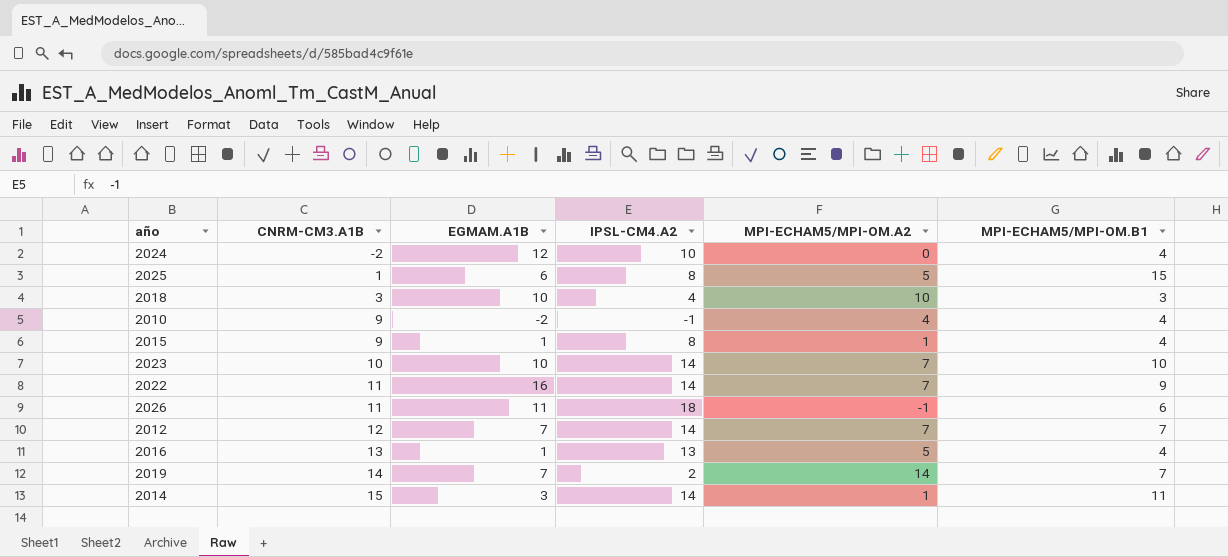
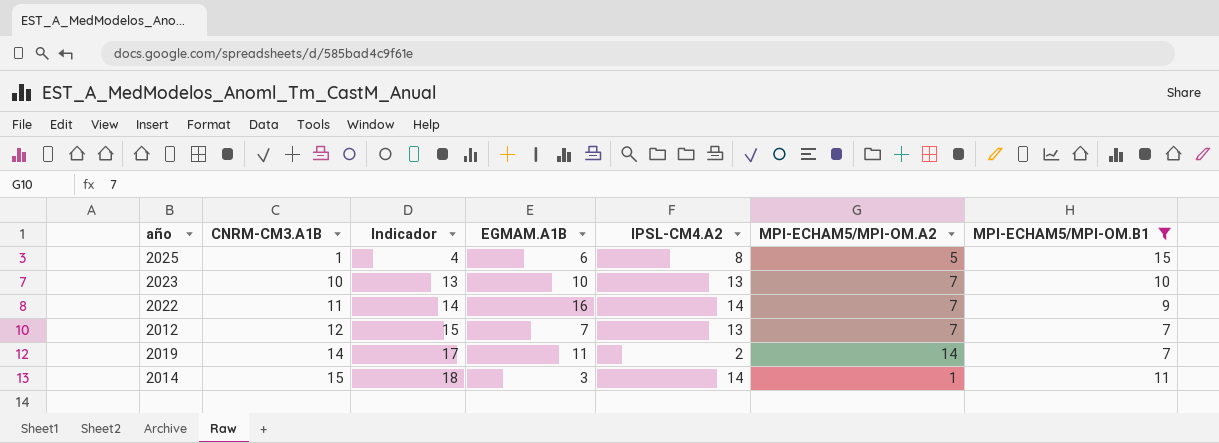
filter: none -> MPI-ECHAM5/MPI-OM.B1 >= 7
column Indicador | formula: none -> [CNRM-CM3.A1B] + 3
2023 | IPSL-CM4.A2: 14 -> 13
2012 | IPSL-CM4.A2: 14 -> 13
2019 | EGMAM.A1B: 7 -> 11

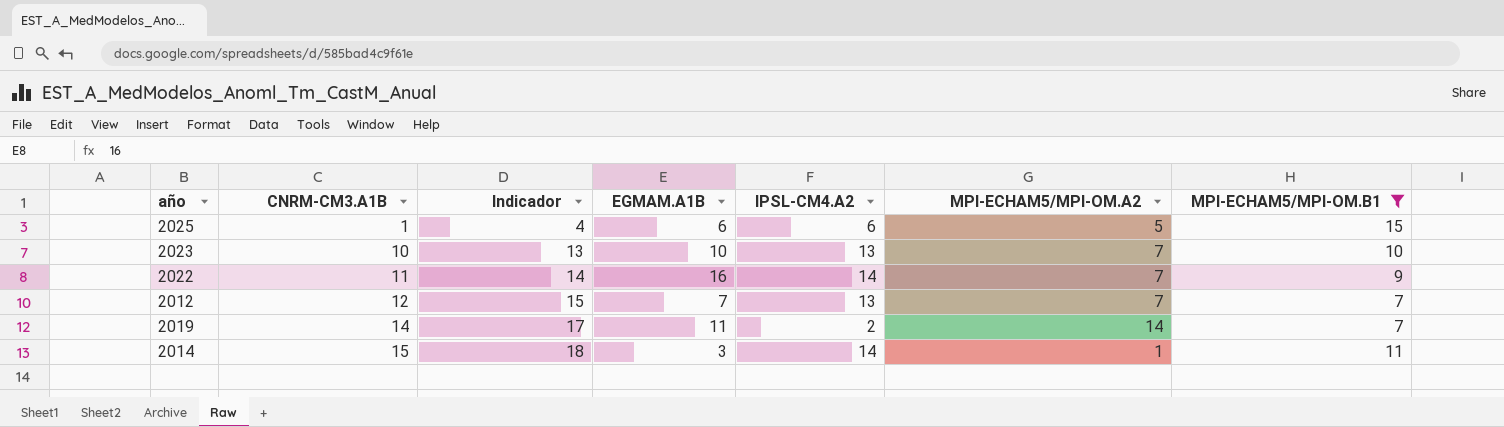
2025 | IPSL-CM4.A2: 8 -> 6

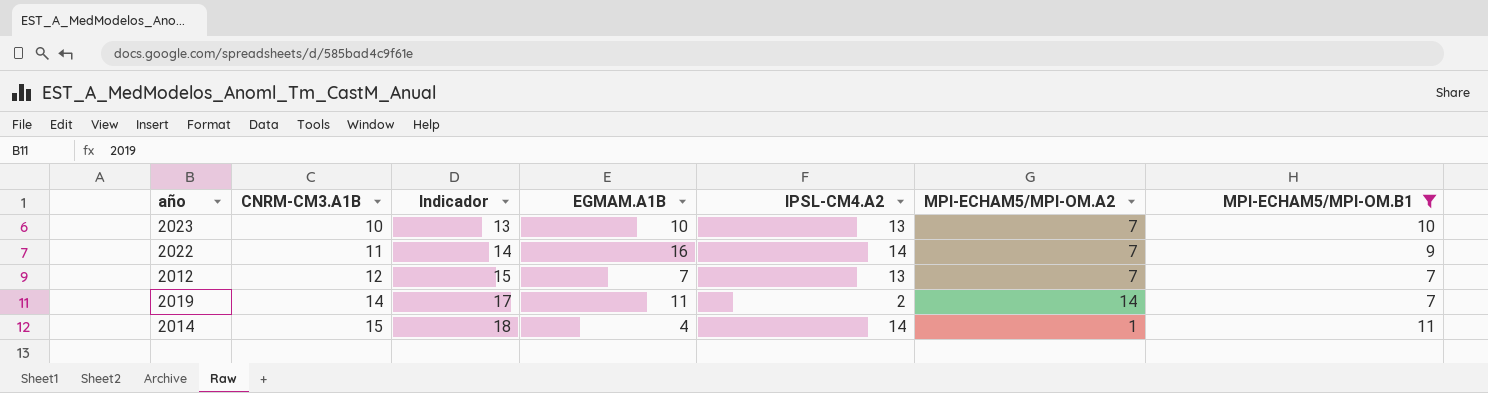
row 2025: 1 | 4 | 6 | 6 | 5 | 15 -> none
2014 | EGMAM.A1B: 3 -> 4

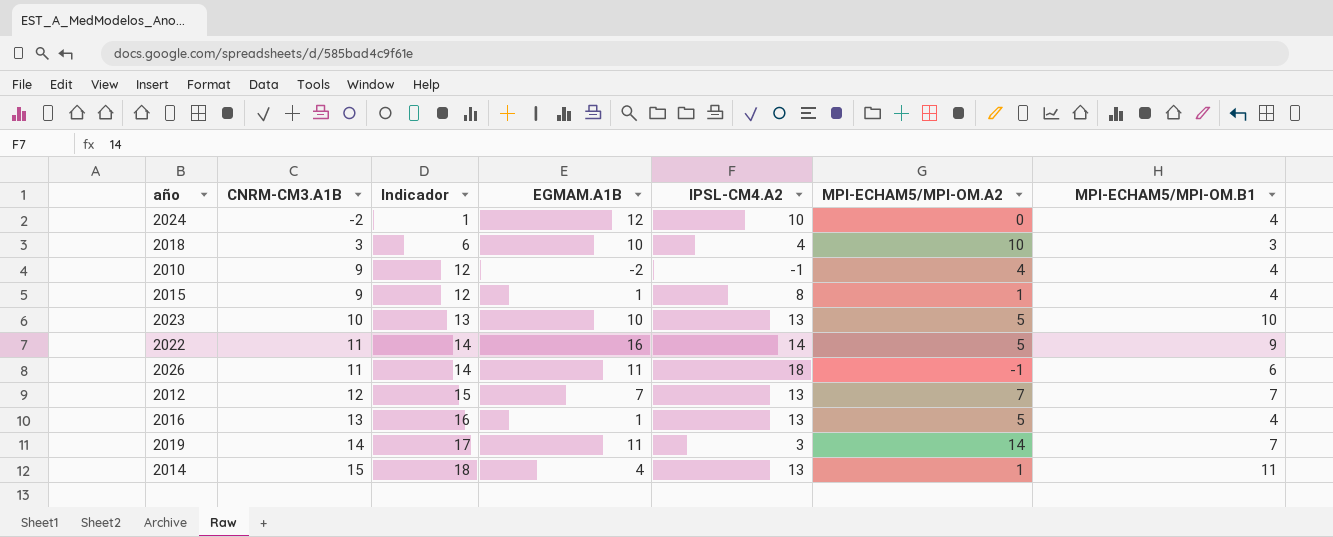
filter: MPI-ECHAM5/MPI-OM.B1 >= 7 -> none
2023 | MPI-ECHAM5/MPI-OM.A2: 7 -> 5
2022 | MPI-ECHAM5/MPI-OM.A2: 7 -> 5
2019 | IPSL-CM4.A2: 2 -> 3
2014 | IPSL-CM4.A2: 14 -> 13

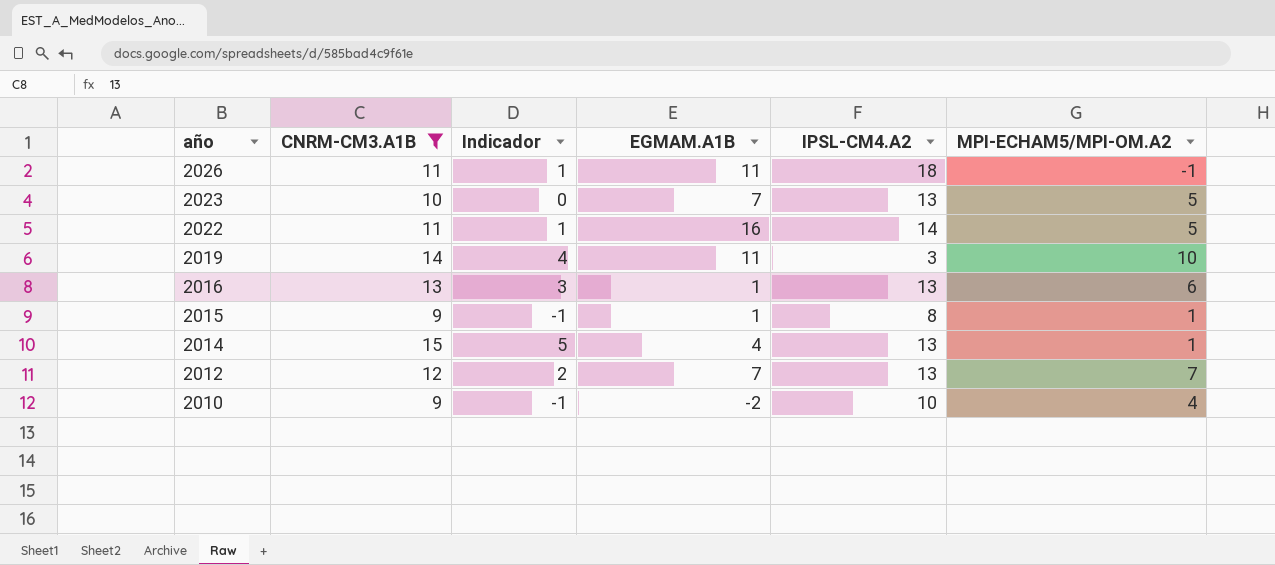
filter: none -> CNRM-CM3.A1B >= 9
row order: CNRM-CM3.A1B ascending -> año descending
column MPI-ECHAM5/MPI-OM.B1 | position: 7 -> none
column Indicador | formula: [CNRM-CM3.A1B] + 3 -> [CNRM-CM3.A1B] - 10
2023 | EGMAM.A1B: 10 -> 7
2019 | MPI-ECHAM5/MPI-OM.A2: 14 -> 10
2016 | MPI-ECHAM5/MPI-OM.A2: 5 -> 6
2010 | IPSL-CM4.A2: -1 -> 10

